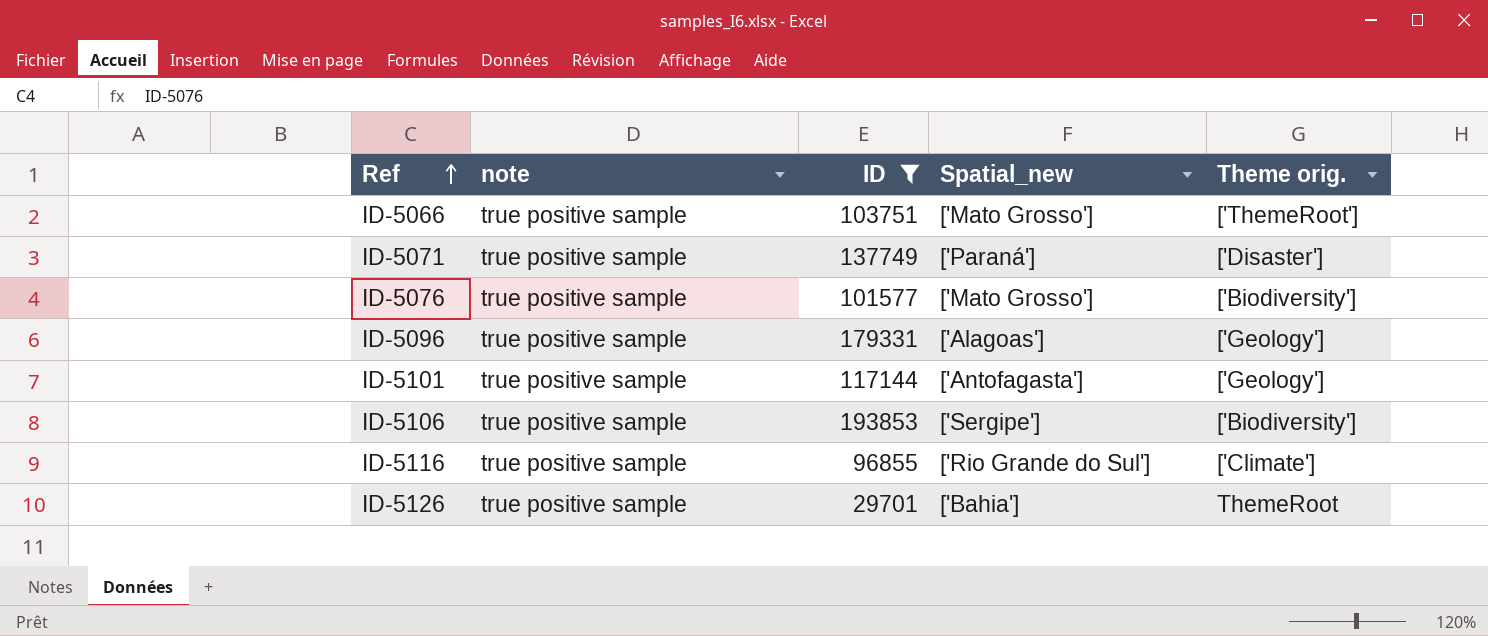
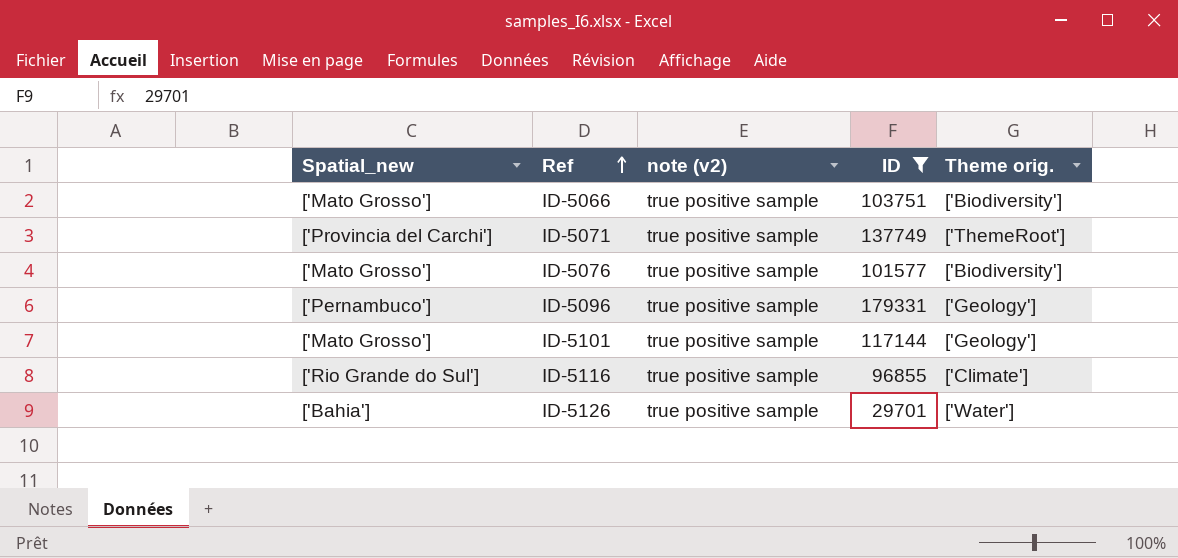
column Spatial_new | position: 4 -> 1
column name: note -> note (v2)
row ID-5106: true positive sample | 193853 | ['Sergipe'] | ['Biodiversity'] -> none
ID-5066 | Theme orig.: ['ThemeRoot'] -> ['Biodiversity']
ID-5071 | Spatial_new: ['Paraná'] -> ['Provincia del Carchi']
ID-5071 | Theme orig.: ['Disaster'] -> ['ThemeRoot']
ID-5096 | Spatial_new: ['Alagoas'] -> ['Pernambuco']
ID-5101 | Spatial_new: ['Antofagasta'] -> ['Mato Grosso']
ID-5126 | Theme orig.: ThemeRoot -> ['Water']

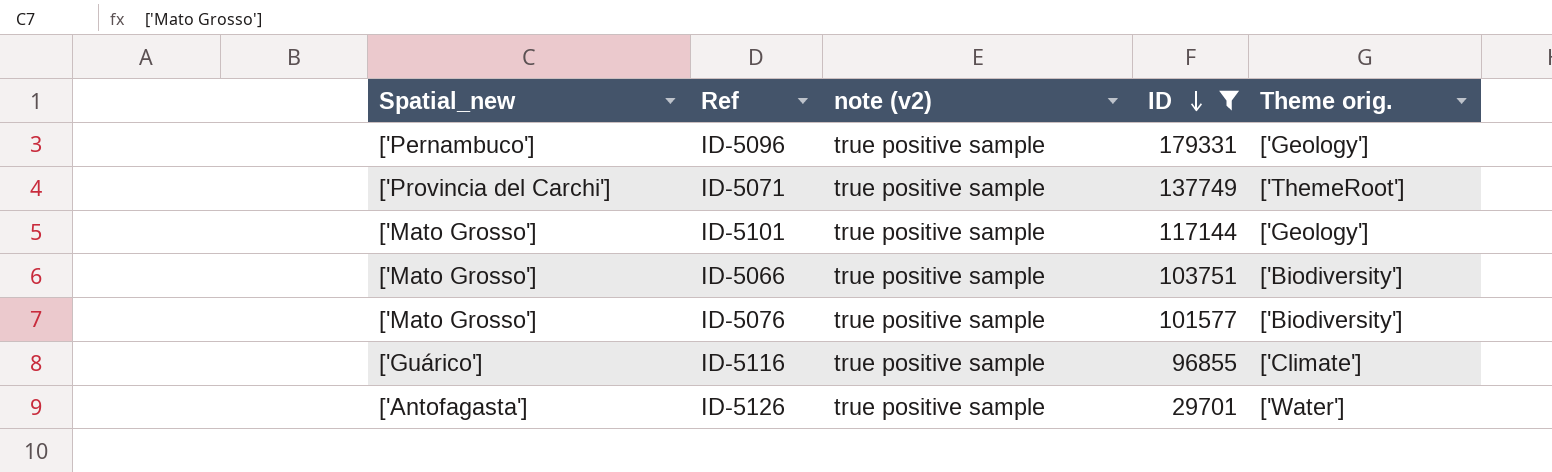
row order: Ref ascending -> ID descending
ID-5116 | Spatial_new: ['Rio Grande do Sul'] -> ['Guárico']
ID-5126 | Spatial_new: ['Bahia'] -> ['Antofagasta']

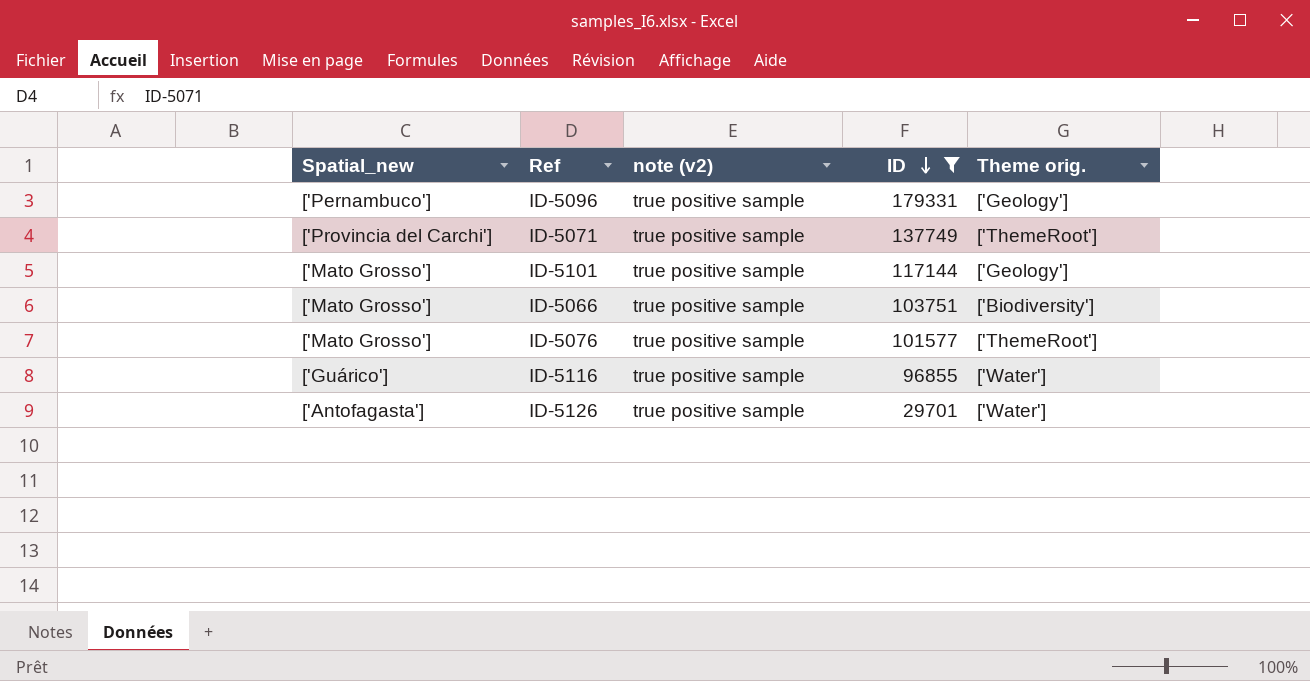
ID-5076 | Theme orig.: ['Biodiversity'] -> ['ThemeRoot']
ID-5116 | Theme orig.: ['Climate'] -> ['Water']

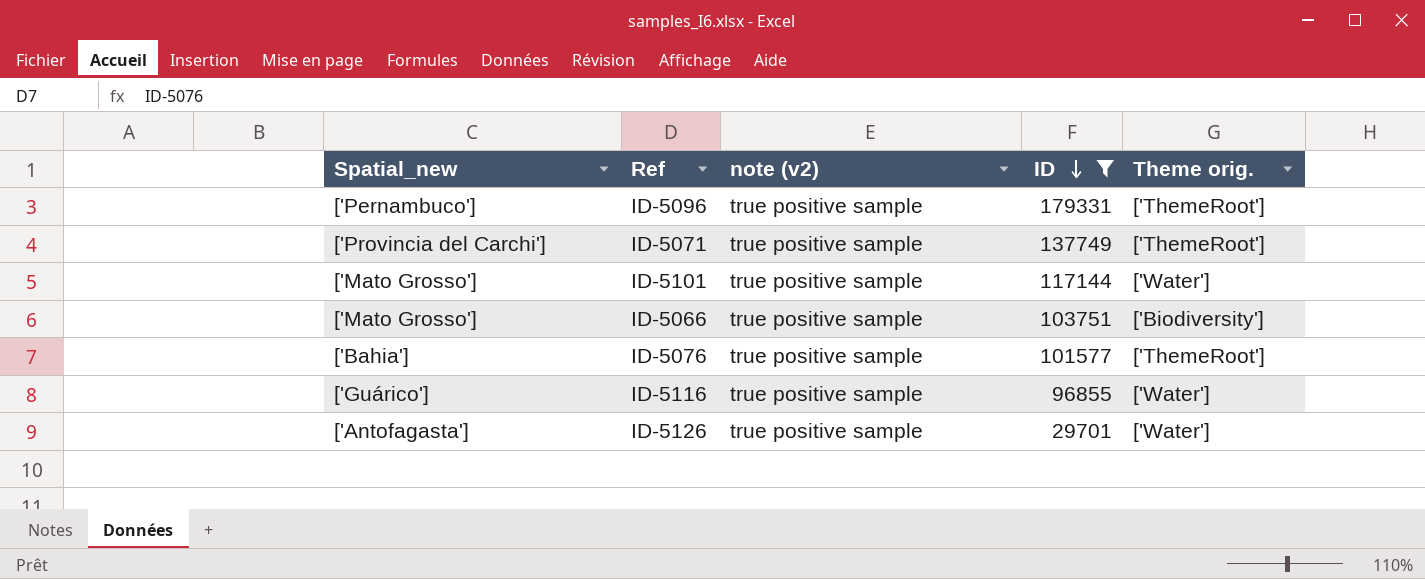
ID-5096 | Theme orig.: ['Geology'] -> ['ThemeRoot']
ID-5101 | Theme orig.: ['Geology'] -> ['Water']
ID-5076 | Spatial_new: ['Mato Grosso'] -> ['Bahia']

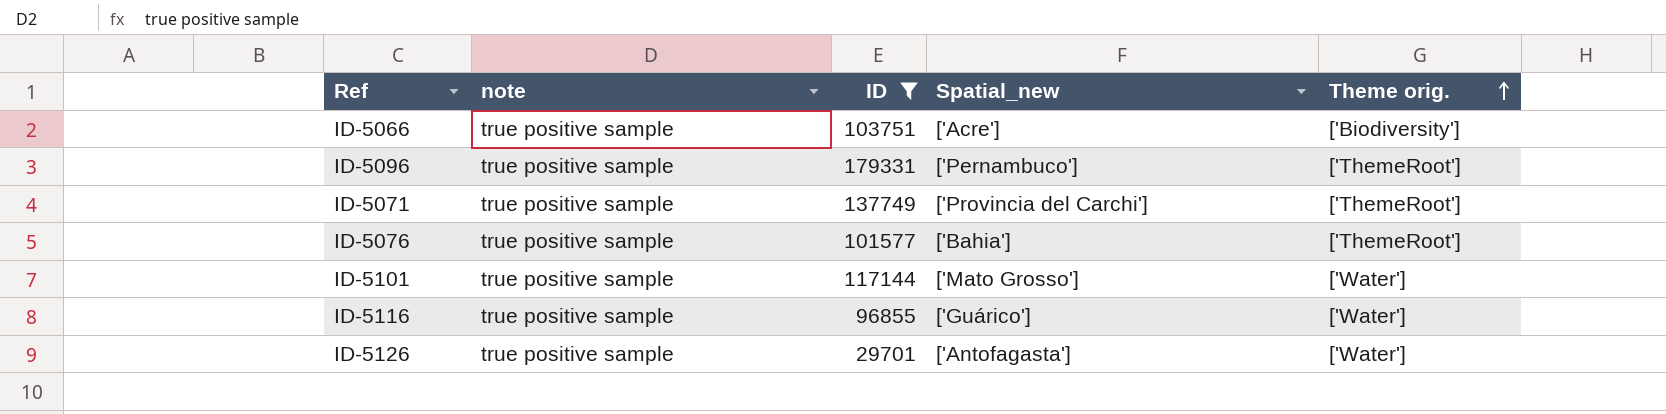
row order: ID descending -> Theme orig. ascending
column name: note (v2) -> note
column Spatial_new | position: 1 -> 4
ID-5066 | Spatial_new: ['Mato Grosso'] -> ['Acre']

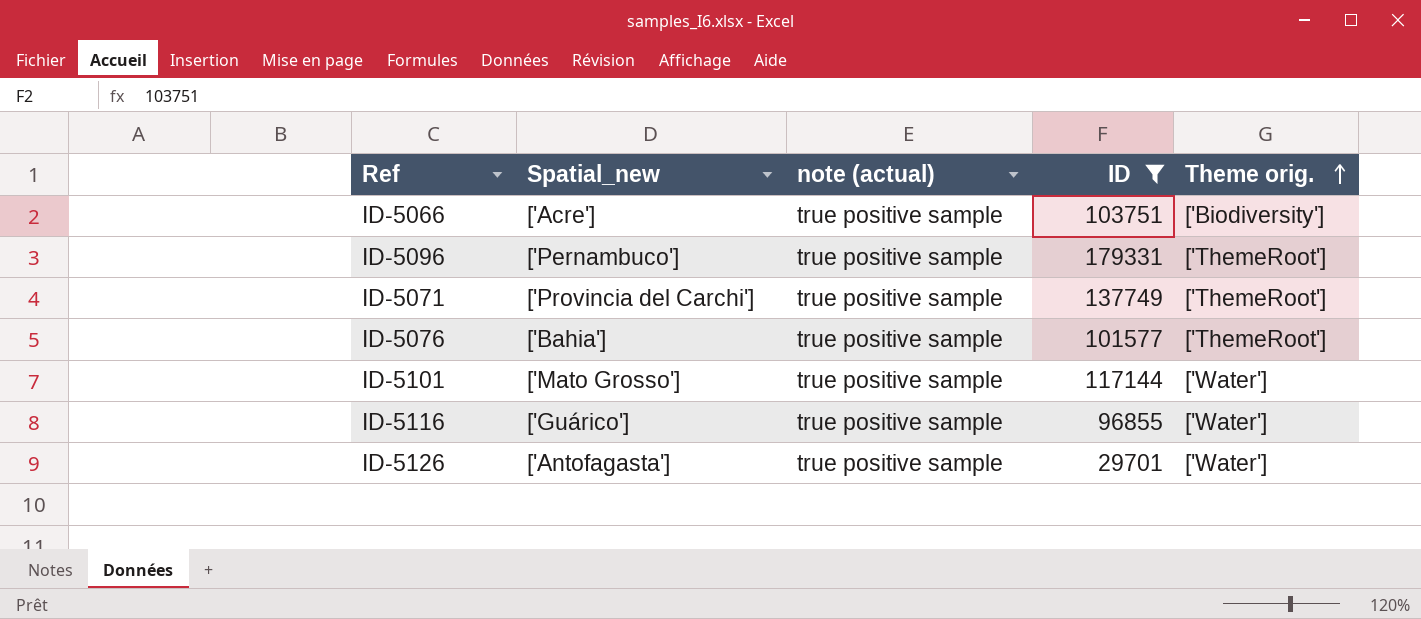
column Spatial_new | position: 4 -> 2
column name: note -> note (actual)

